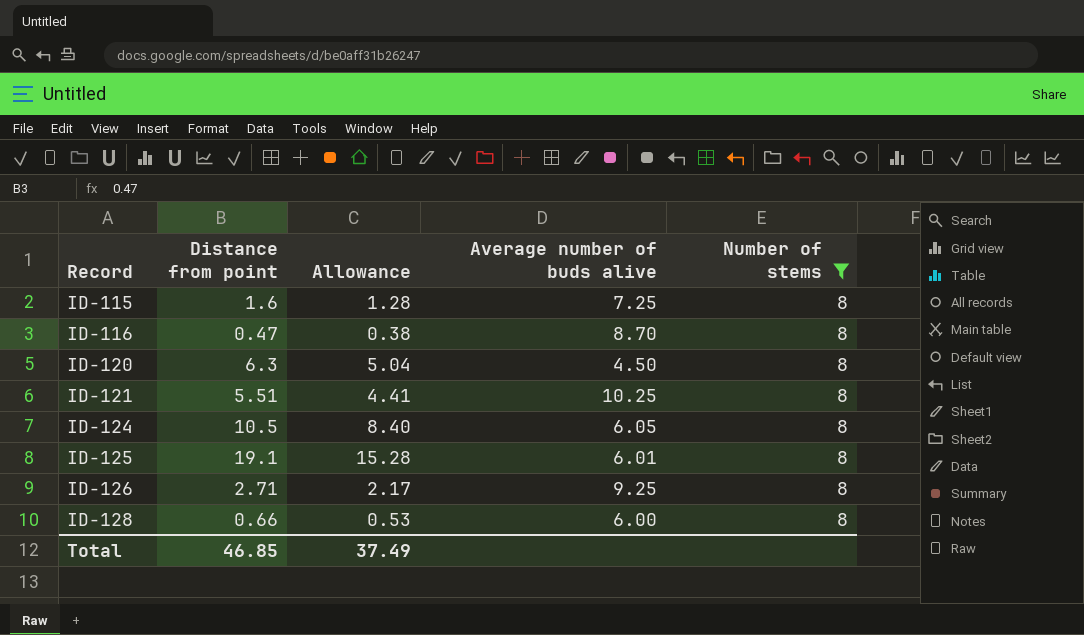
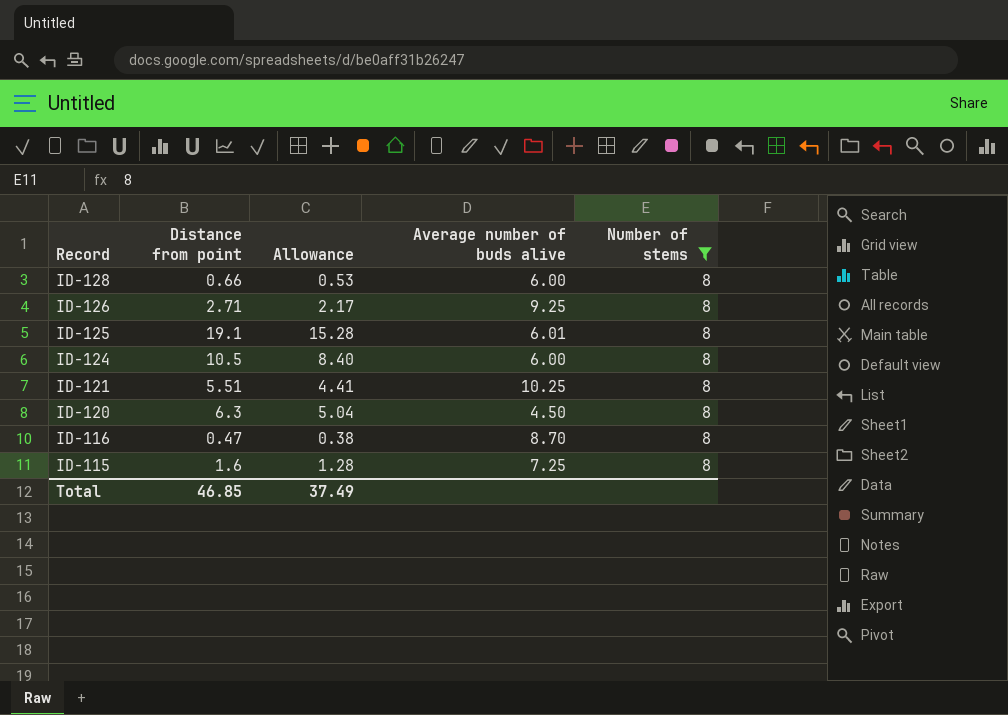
row order: Record ascending -> Record descending
ID-124 | Average number of buds alive: 6.05 -> 6.00

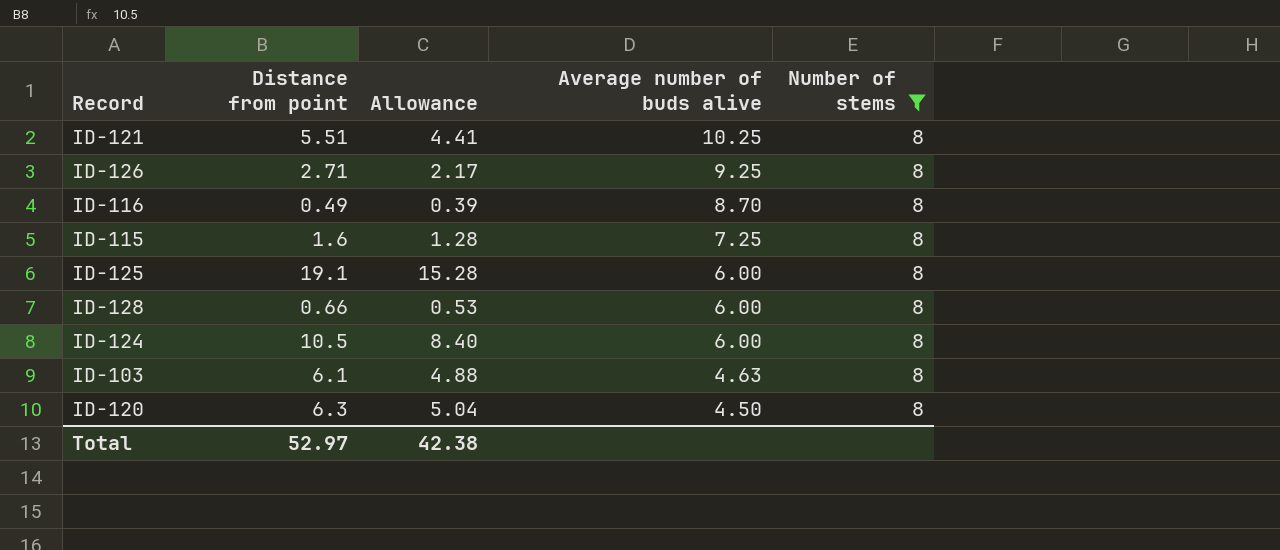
row order: Record descending -> Average number of buds alive descending
ID-116 | Distance from point: 0.47 -> 0.49
ID-116 | Allowance: 0.38 -> 0.39
ID-125 | Average number of buds alive: 6.01 -> 6.00
row ID-103: none -> 6.1 | 4.88 | 4.63 | 8
Total | Distance from point: 46.85 -> 52.97
Total | Allowance: 37.49 -> 42.38

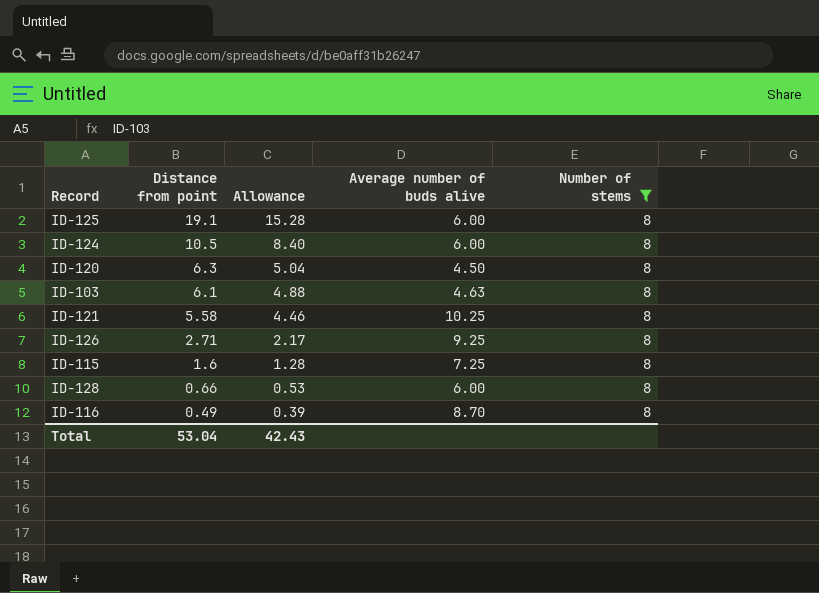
row order: Average number of buds alive descending -> Distance from point descending
ID-121 | Distance from point: 5.51 -> 5.58
ID-121 | Allowance: 4.41 -> 4.46
Total | Distance from point: 52.97 -> 53.04
Total | Allowance: 42.38 -> 42.43

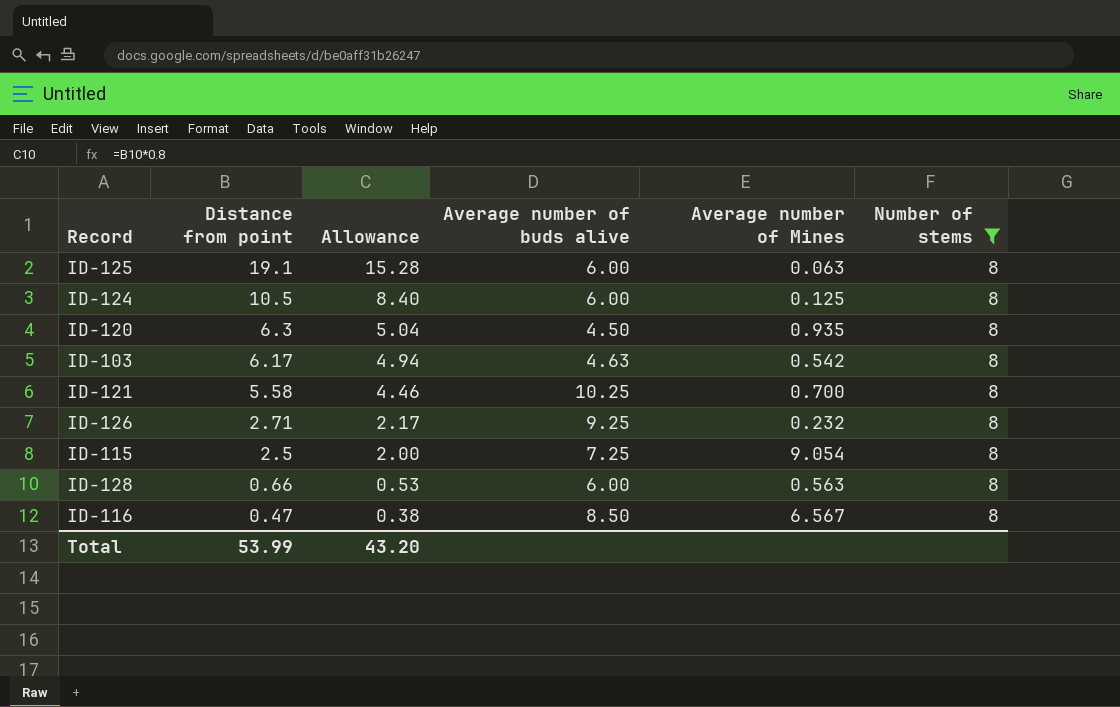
column Average number of Mines | position: none -> 5
ID-103 | Distance from point: 6.1 -> 6.17
ID-103 | Allowance: 4.88 -> 4.94
ID-115 | Distance from point: 1.6 -> 2.5
ID-115 | Allowance: 1.28 -> 2.00
ID-116 | Distance from point: 0.49 -> 0.47
ID-116 | Allowance: 0.39 -> 0.38
ID-116 | Average number of buds alive: 8.70 -> 8.50
Total | Distance from point: 53.04 -> 53.99
Total | Allowance: 42.43 -> 43.20

